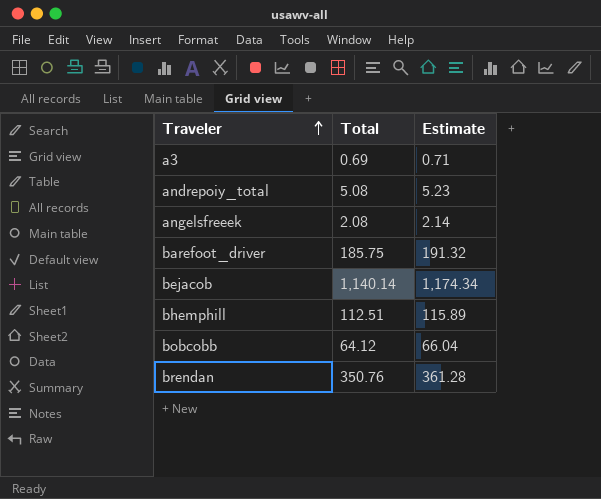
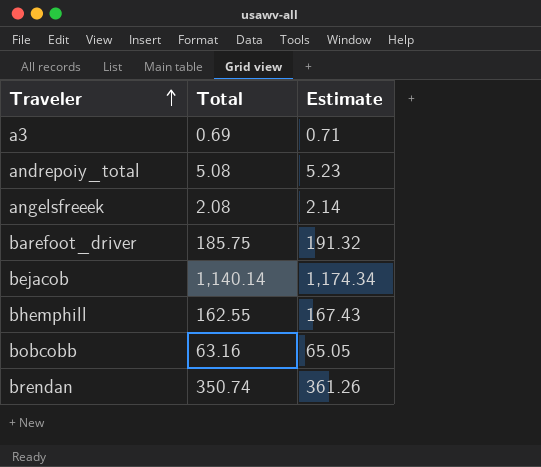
bhemphill | Total: 112.51 -> 162.55
bhemphill | Estimate: 115.89 -> 167.43
bobcobb | Total: 64.12 -> 63.16
bobcobb | Estimate: 66.04 -> 65.05
brendan | Total: 350.76 -> 350.74
brendan | Estimate: 361.28 -> 361.26

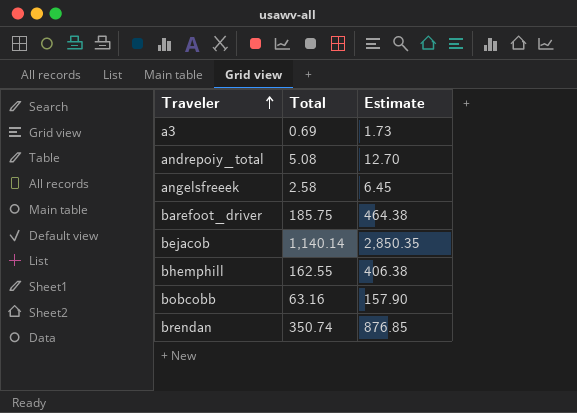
column Estimate | formula: [Total] * 1.03 -> [Total] * 2.5
angelsfreeek | Total: 2.08 -> 2.58

